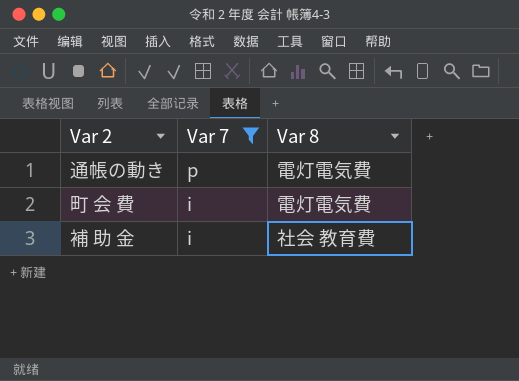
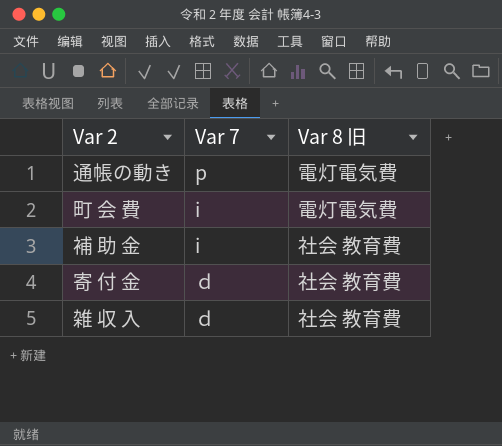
filter: Var 7 != ｄ -> none
column name: Var 8 -> Var 8 旧

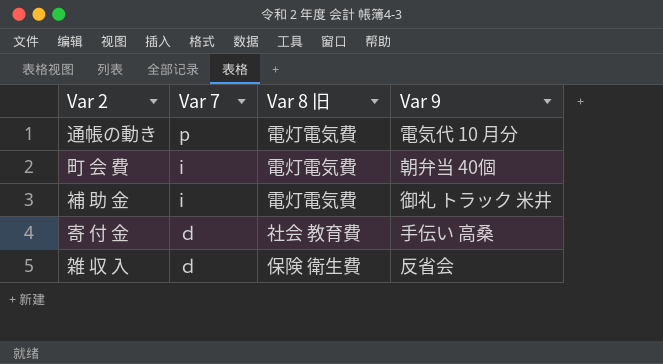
column Var 9 | position: none -> 4
補 助 金 | Var 8 旧: 社会 教育費 -> 電灯電気費
雑 収 入 | Var 8 旧: 社会 教育費 -> 保険 衛生費

